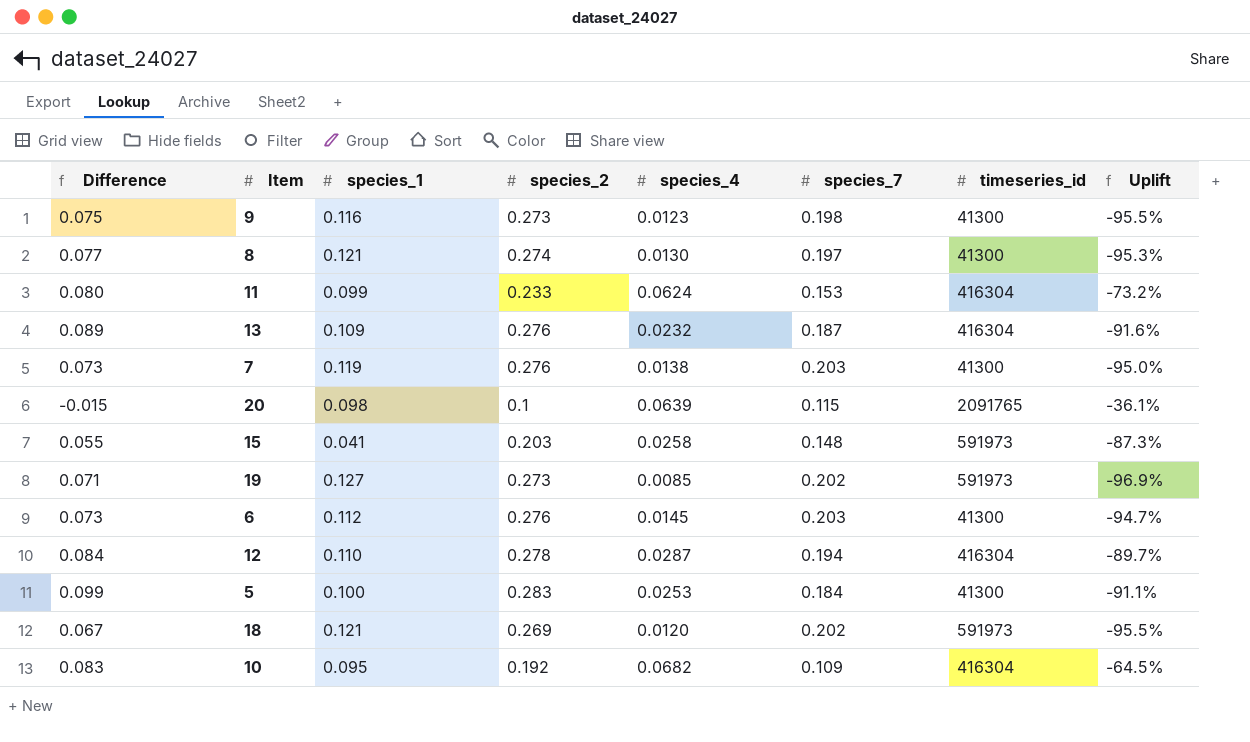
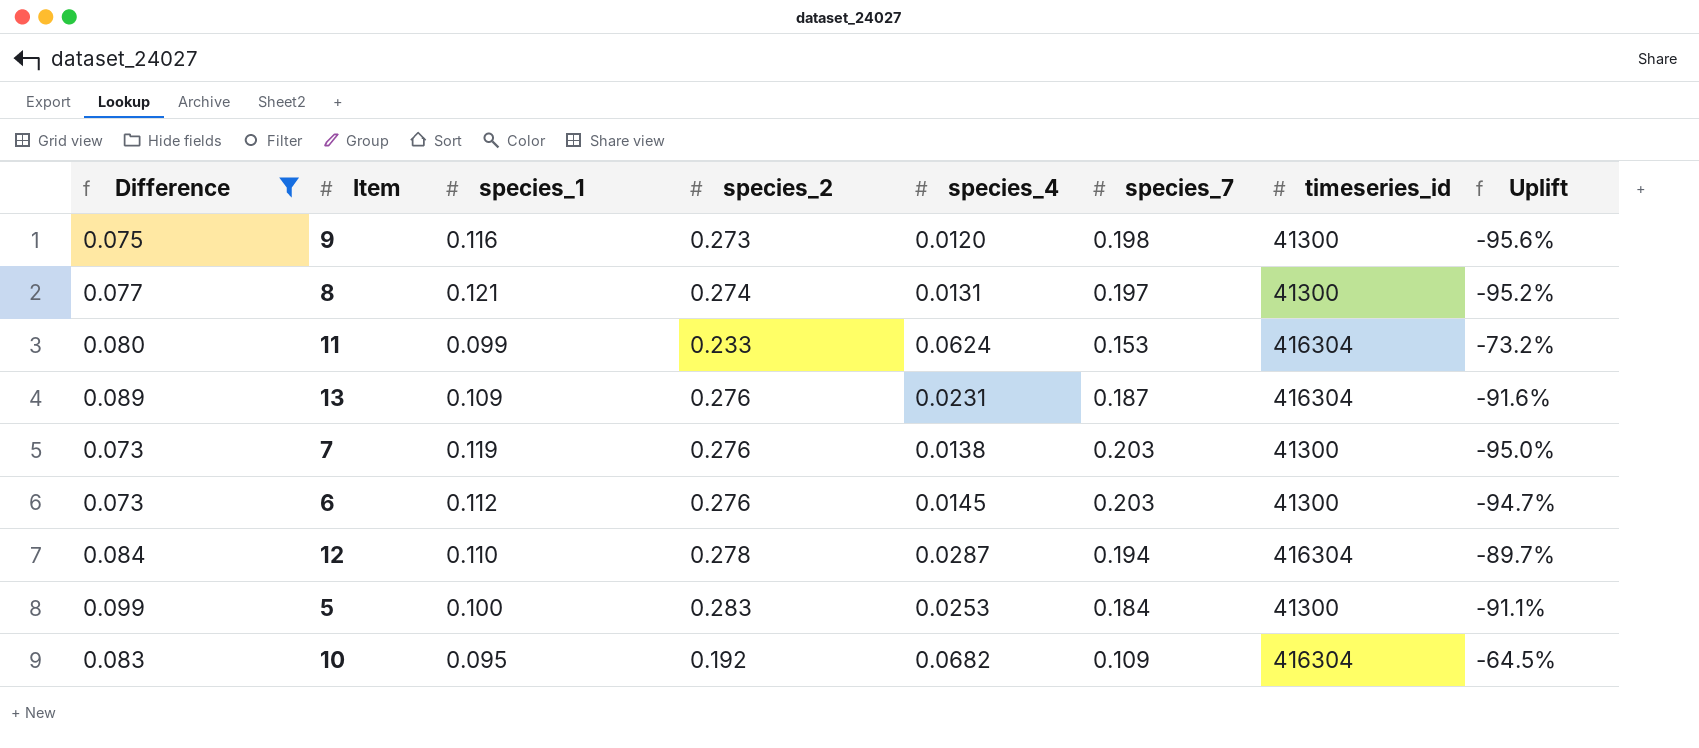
filter: none -> Difference >= 0.073
9 | species_4: 0.0123 -> 0.0120
9 | Uplift: -95.5% -> -95.6%
8 | species_4: 0.0130 -> 0.0131
8 | Uplift: -95.3% -> -95.2%
13 | species_4: 0.0232 -> 0.0231

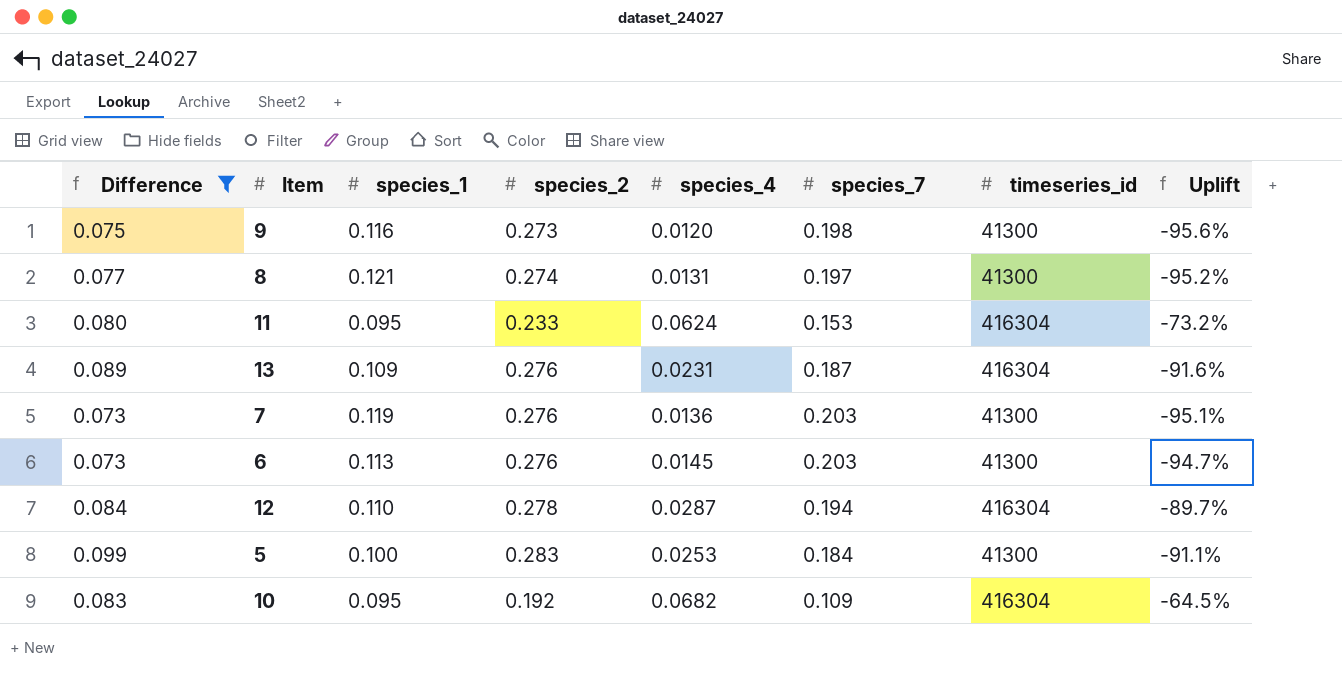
11 | species_1: 0.099 -> 0.095
7 | species_4: 0.0138 -> 0.0136
7 | Uplift: -95.0% -> -95.1%
6 | species_1: 0.112 -> 0.113

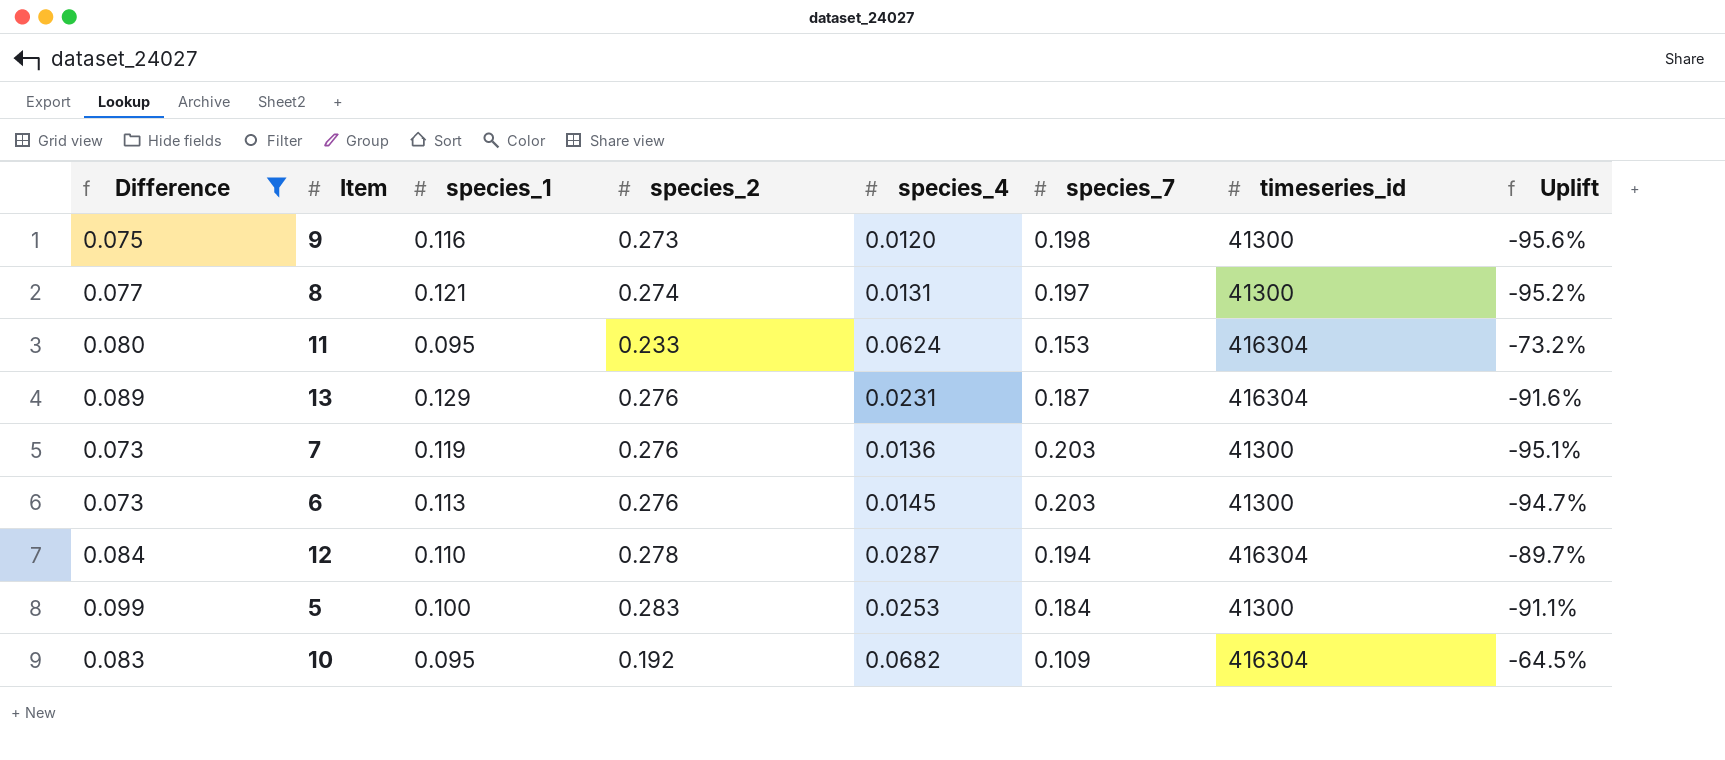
13 | species_1: 0.109 -> 0.129

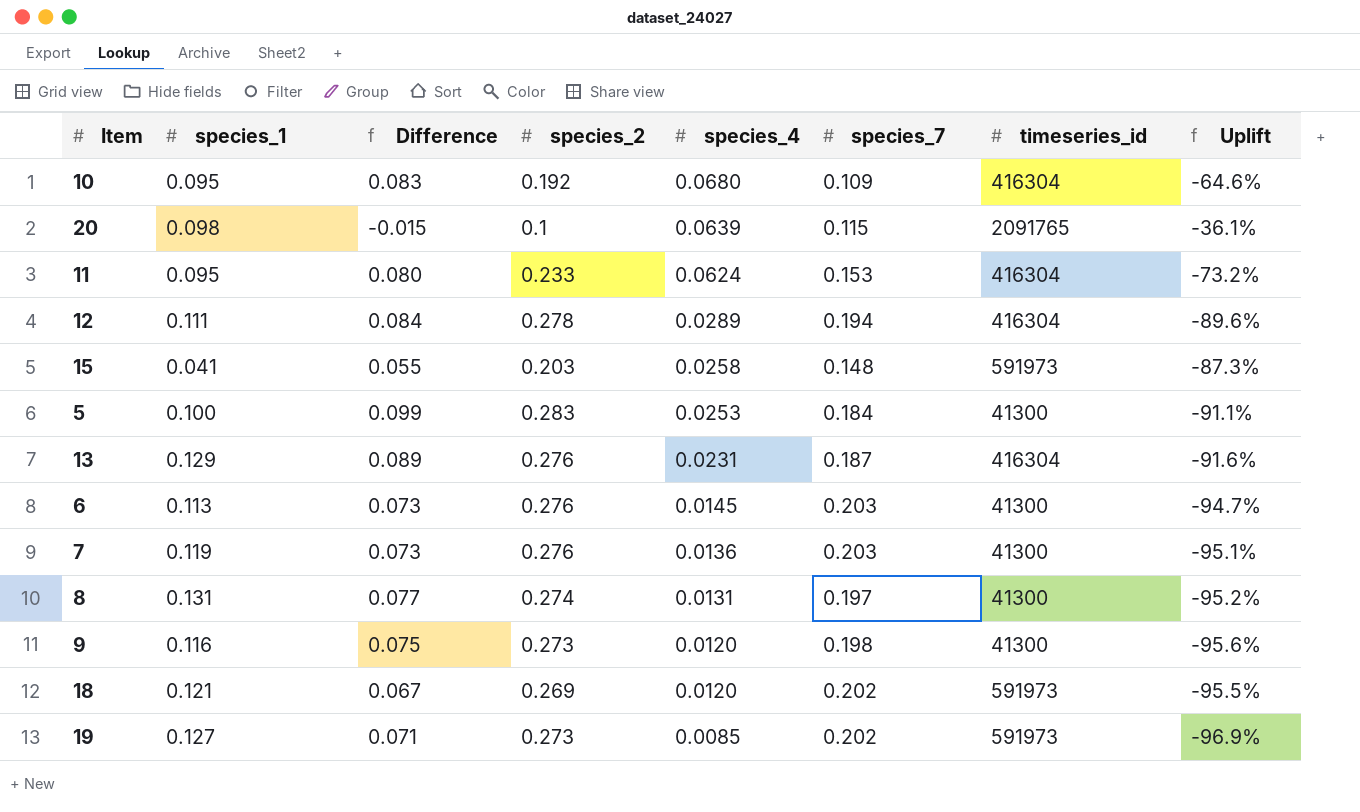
filter: Difference >= 0.073 -> none
row order: none -> species_4 descending
column Difference | position: 1 -> 3
10 | species_4: 0.0682 -> 0.0680
10 | Uplift: -64.5% -> -64.6%
12 | species_1: 0.110 -> 0.111
12 | species_4: 0.0287 -> 0.0289
12 | Uplift: -89.7% -> -89.6%
8 | species_1: 0.121 -> 0.131

